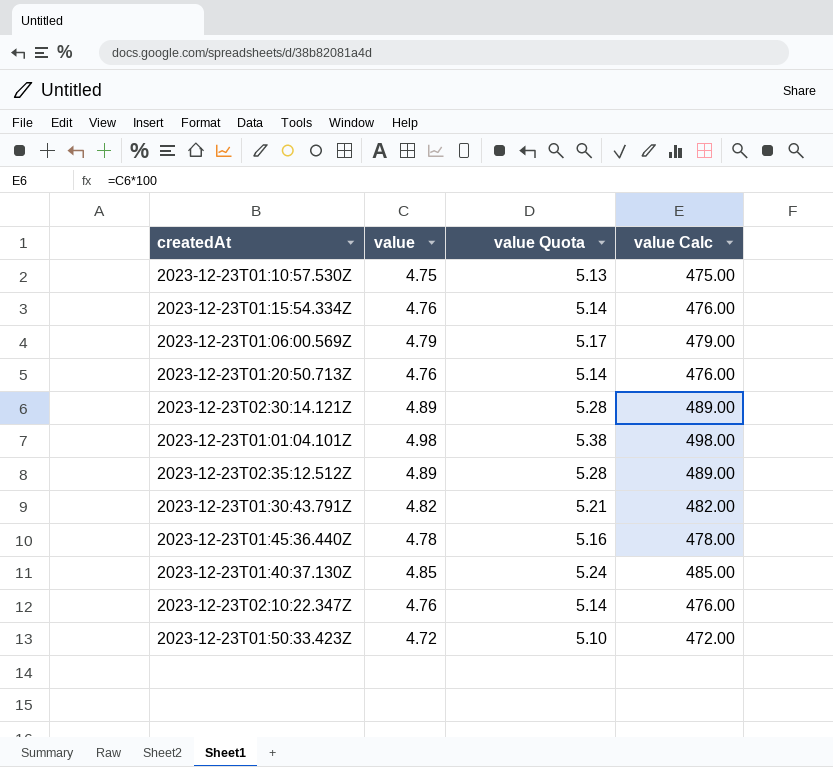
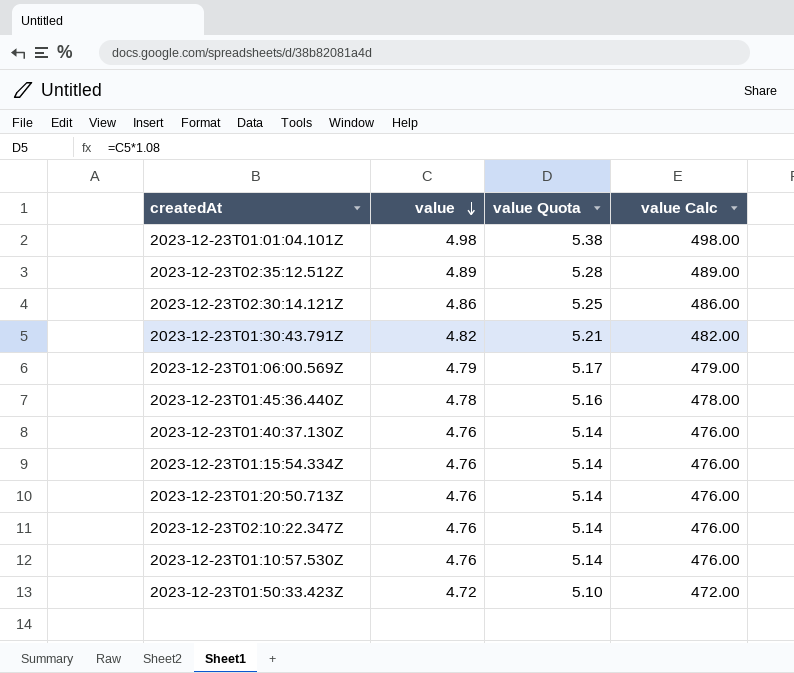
row order: none -> value descending
2023-12-23T02:30:14.121Z | value: 4.89 -> 4.86
2023-12-23T02:30:14.121Z | value Quota: 5.28 -> 5.25
2023-12-23T02:30:14.121Z | value Calc: 489.00 -> 486.00
2023-12-23T01:40:37.130Z | value: 4.85 -> 4.76
2023-12-23T01:40:37.130Z | value Quota: 5.24 -> 5.14
2023-12-23T01:40:37.130Z | value Calc: 485.00 -> 476.00
2023-12-23T01:10:57.530Z | value: 4.75 -> 4.76
2023-12-23T01:10:57.530Z | value Quota: 5.13 -> 5.14
2023-12-23T01:10:57.530Z | value Calc: 475.00 -> 476.00

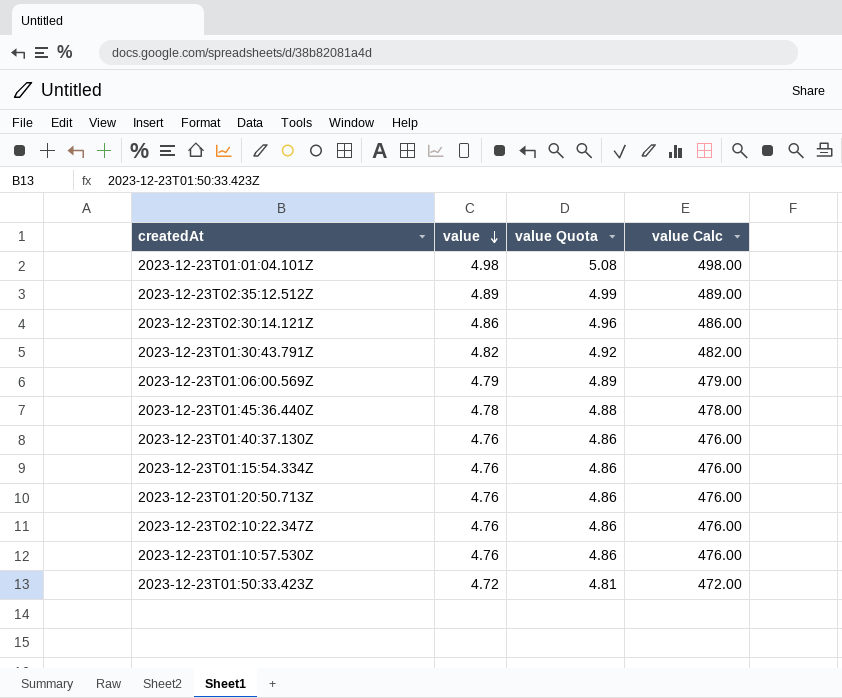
column value Quota | formula: [value] * 1.08 -> [value] * 1.02

